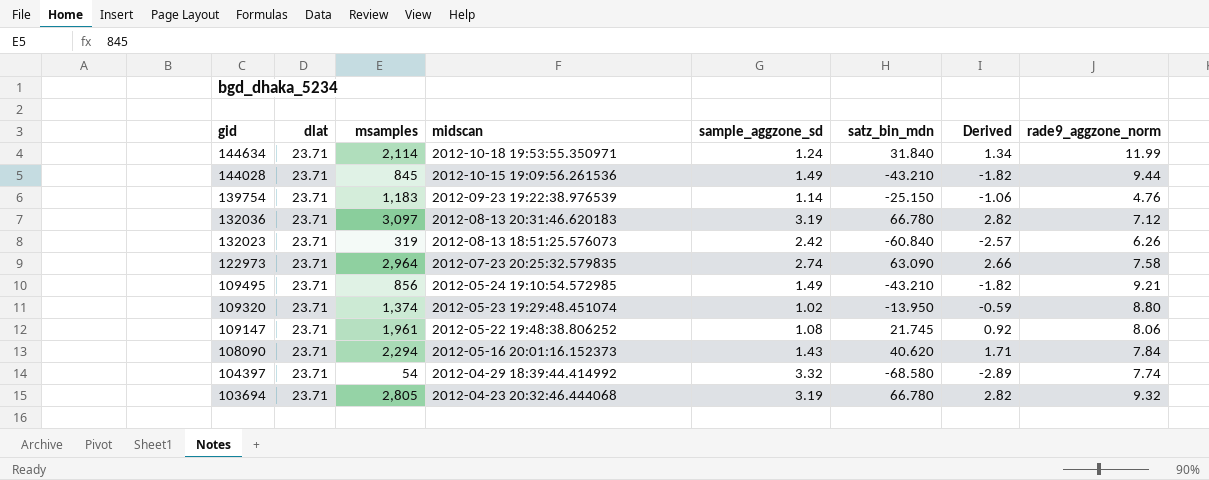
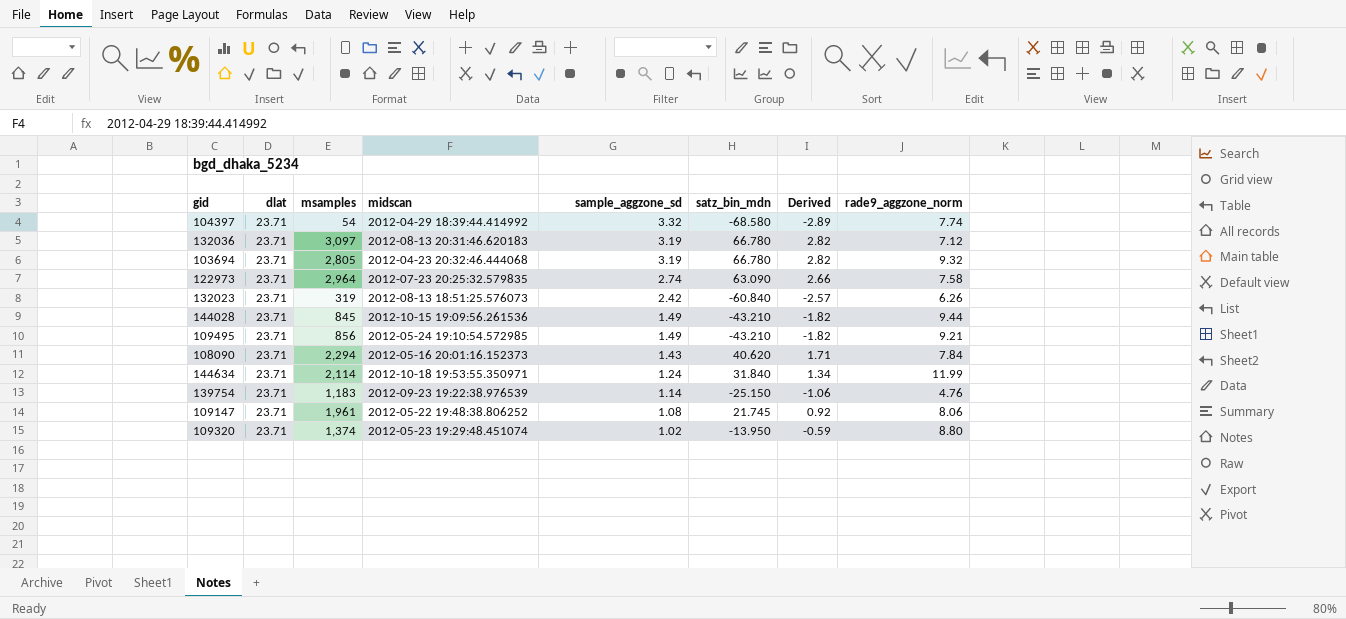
row order: gid descending -> sample_aggzone_sd descending

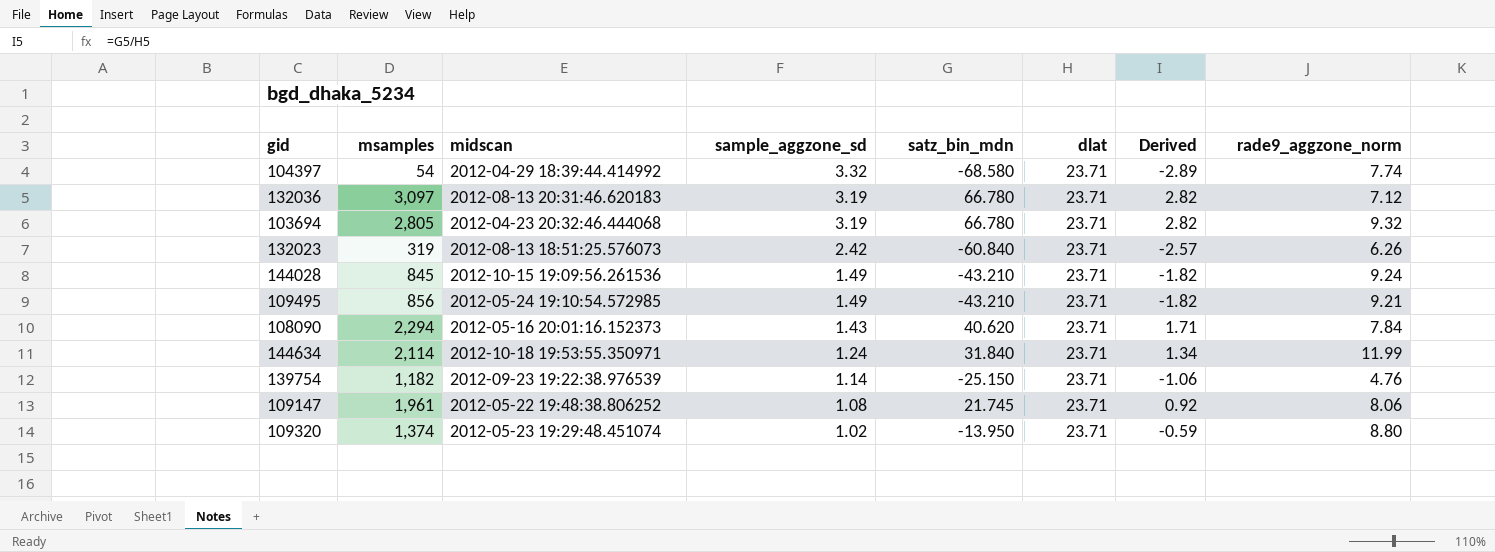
column dlat | position: 2 -> 6
row 122973: 23.71 | 2,964 | 2012-07-23 20:25:32.579835 | 2.74 | 63.090 | 2.66 | 7.58 -> none
144028 | rade9_aggzone_norm: 9.44 -> 9.24
139754 | msamples: 1,183 -> 1,182

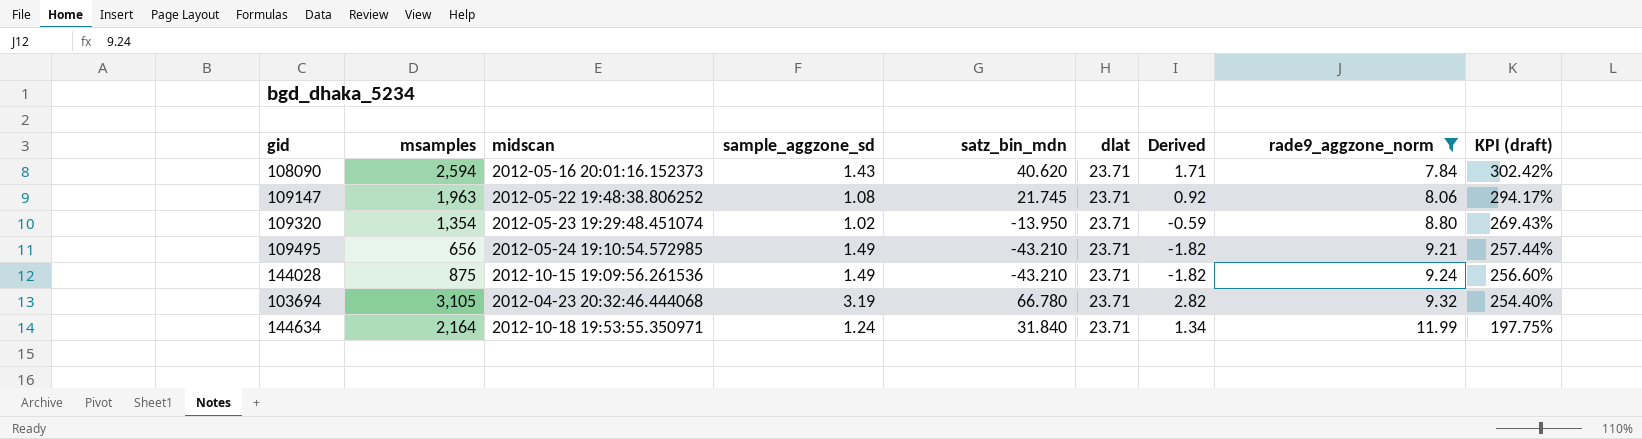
filter: none -> rade9_aggzone_norm >= 7.84
row order: sample_aggzone_sd descending -> rade9_aggzone_norm ascending
column KPI (draft) | formula: none -> [dlat] / [rade9_aggzone_norm]
108090 | msamples: 2,294 -> 2,594
109147 | msamples: 1,961 -> 1,963
109320 | msamples: 1,374 -> 1,354
109495 | msamples: 856 -> 656
144028 | msamples: 845 -> 875
103694 | msamples: 2,805 -> 3,105
144634 | msamples: 2,114 -> 2,164

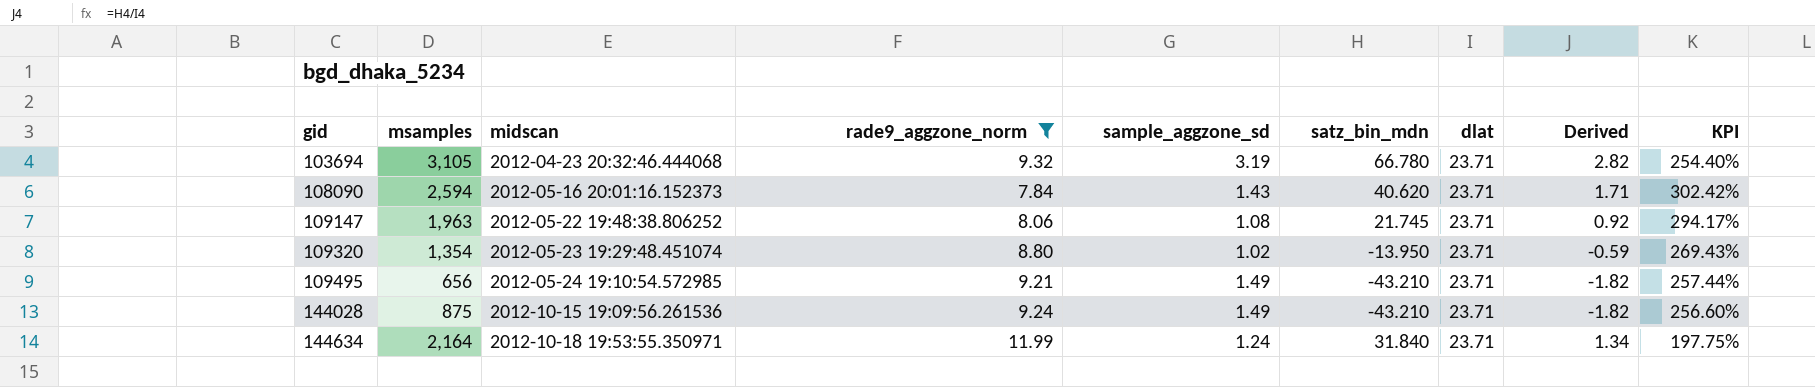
row order: rade9_aggzone_norm ascending -> gid ascending
column rade9_aggzone_norm | position: 8 -> 4
column name: KPI (draft) -> KPI

